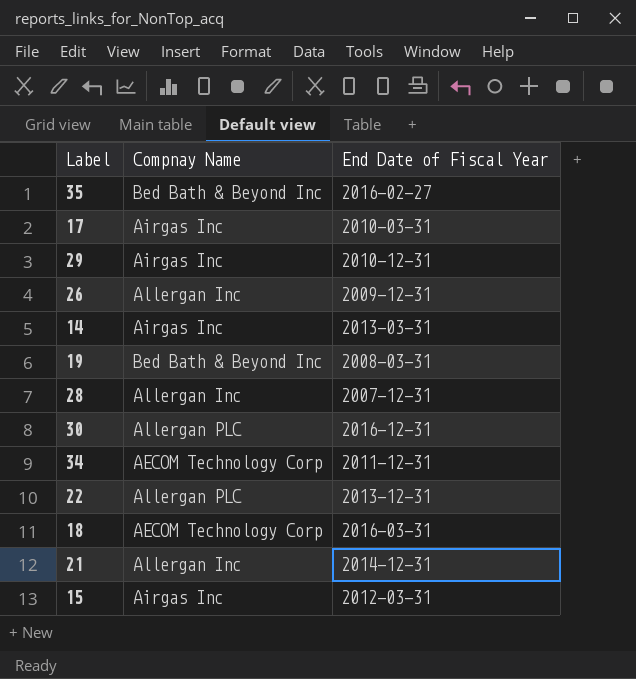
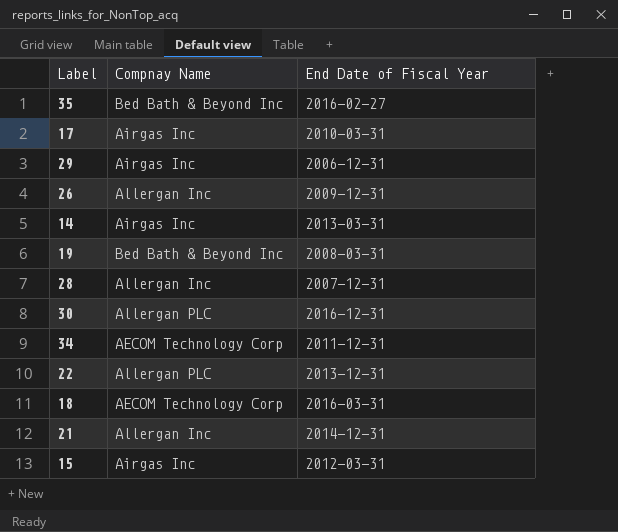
29 | End Date of Fiscal Year: 2010-12-31 -> 2006-12-31

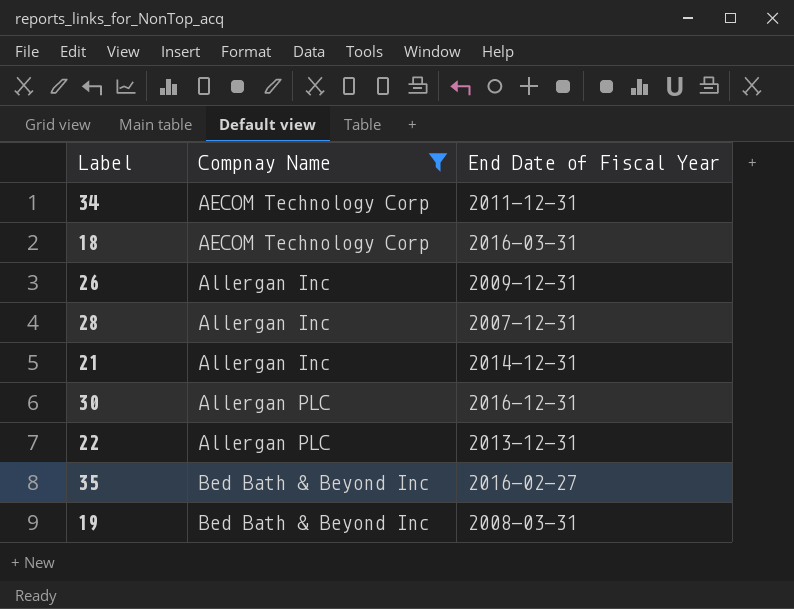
filter: none -> Compnay Name != Airgas Inc
row order: none -> Compnay Name ascending

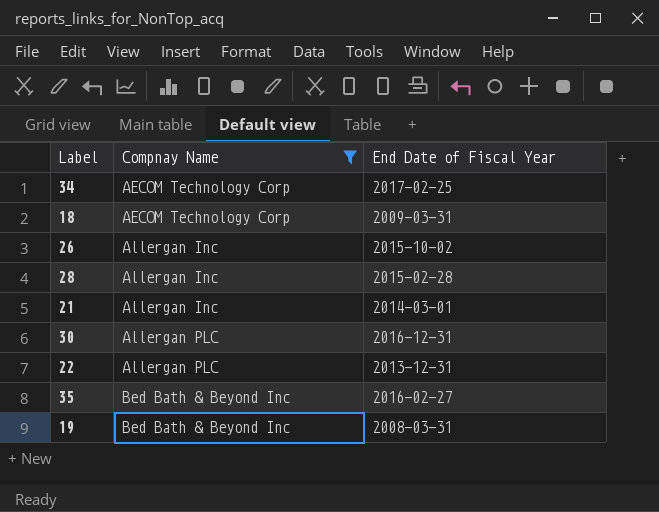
34 | End Date of Fiscal Year: 2011-12-31 -> 2017-02-25
18 | End Date of Fiscal Year: 2016-03-31 -> 2009-03-31
26 | End Date of Fiscal Year: 2009-12-31 -> 2015-10-02
28 | End Date of Fiscal Year: 2007-12-31 -> 2015-02-28
21 | End Date of Fiscal Year: 2014-12-31 -> 2014-03-01

